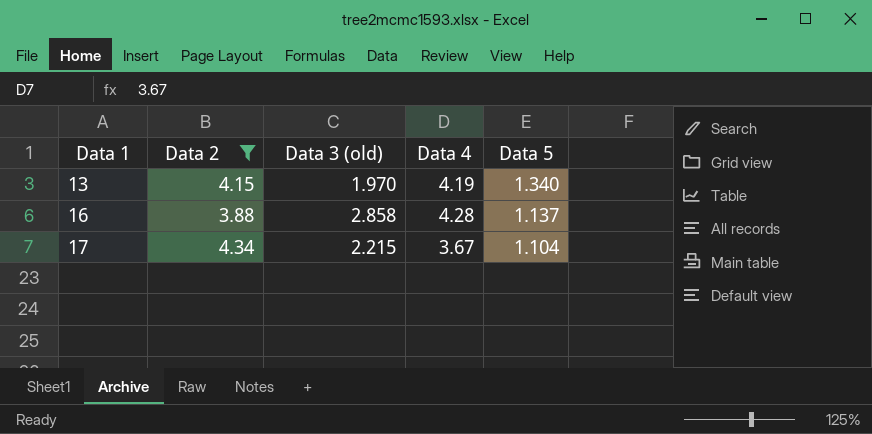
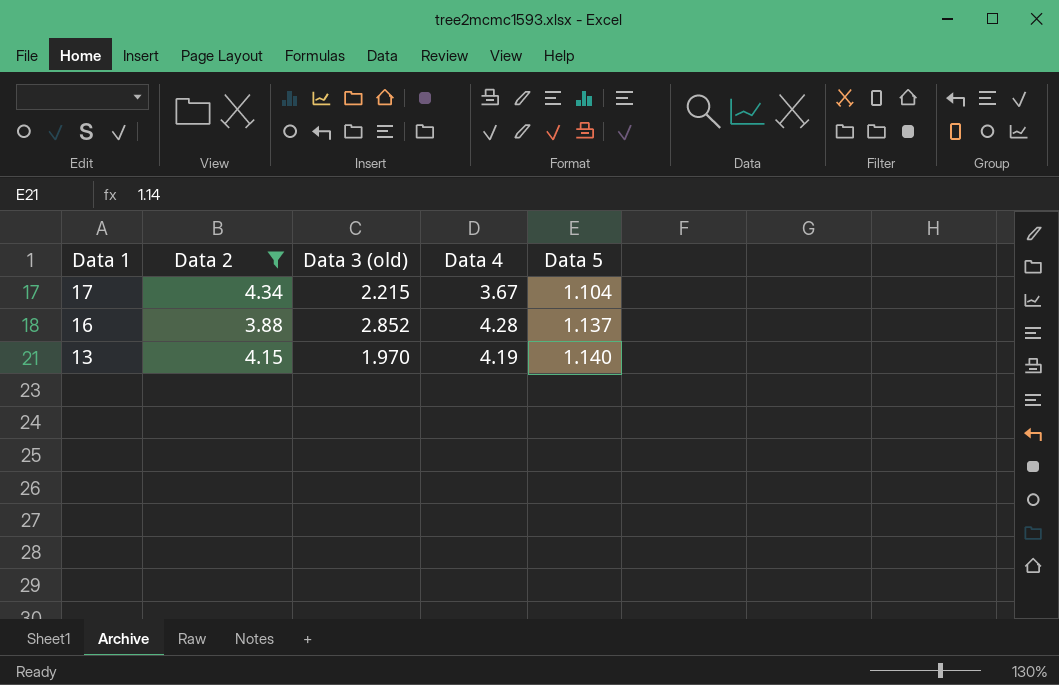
row order: Data 1 ascending -> Data 1 descending
16 | Data 3 (old): 2.858 -> 2.852
13 | Data 5: 1.340 -> 1.140

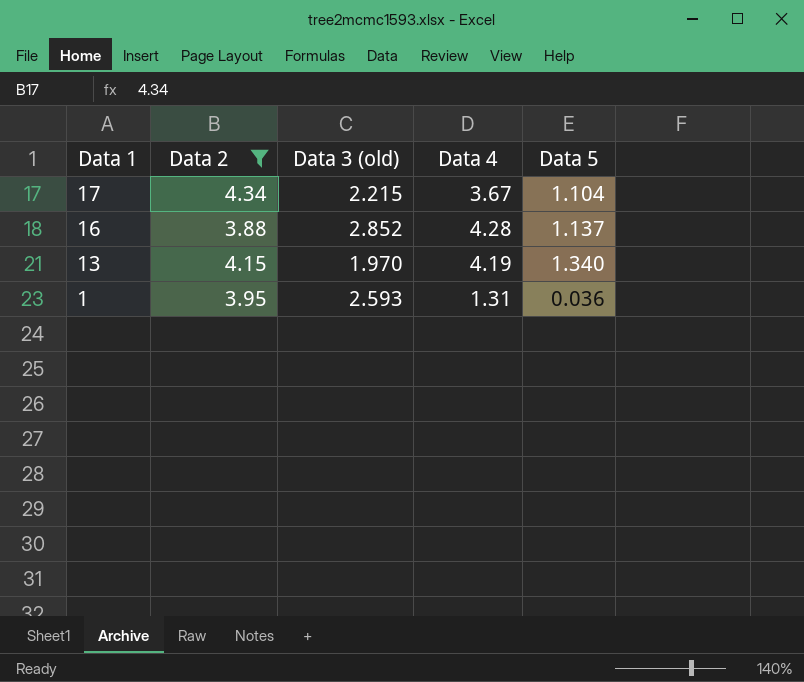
13 | Data 5: 1.140 -> 1.340
row 1: none -> 3.95 | 2.593 | 1.31 | 0.036

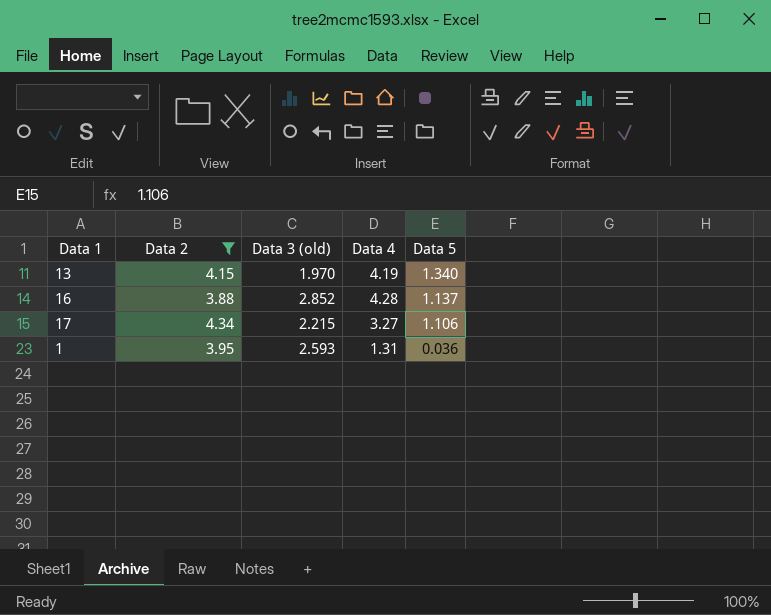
row order: Data 1 descending -> Data 5 descending
17 | Data 4: 3.67 -> 3.27
17 | Data 5: 1.104 -> 1.106

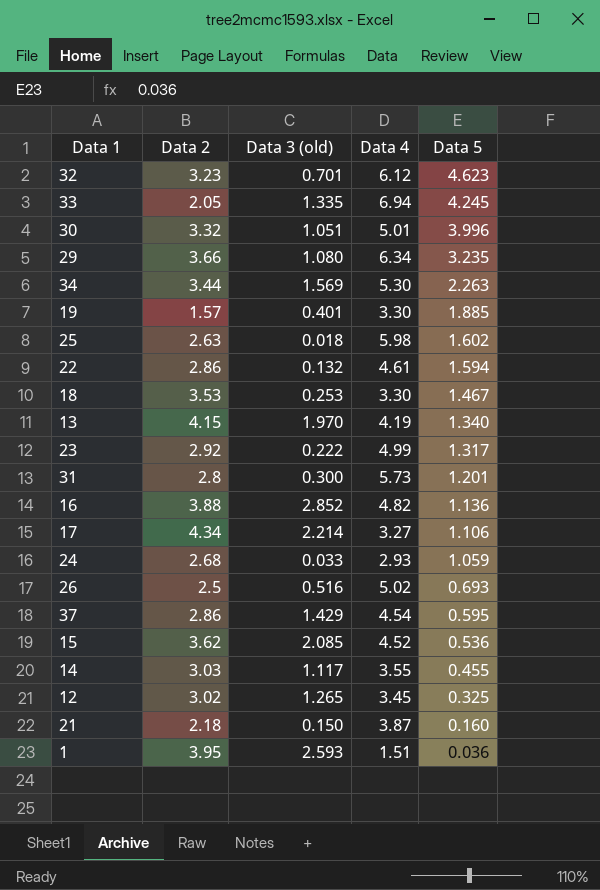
filter: Data 2 >= 3.88 -> none
16 | Data 4: 4.28 -> 4.82
16 | Data 5: 1.137 -> 1.136
17 | Data 3 (old): 2.215 -> 2.214
1 | Data 4: 1.31 -> 1.51

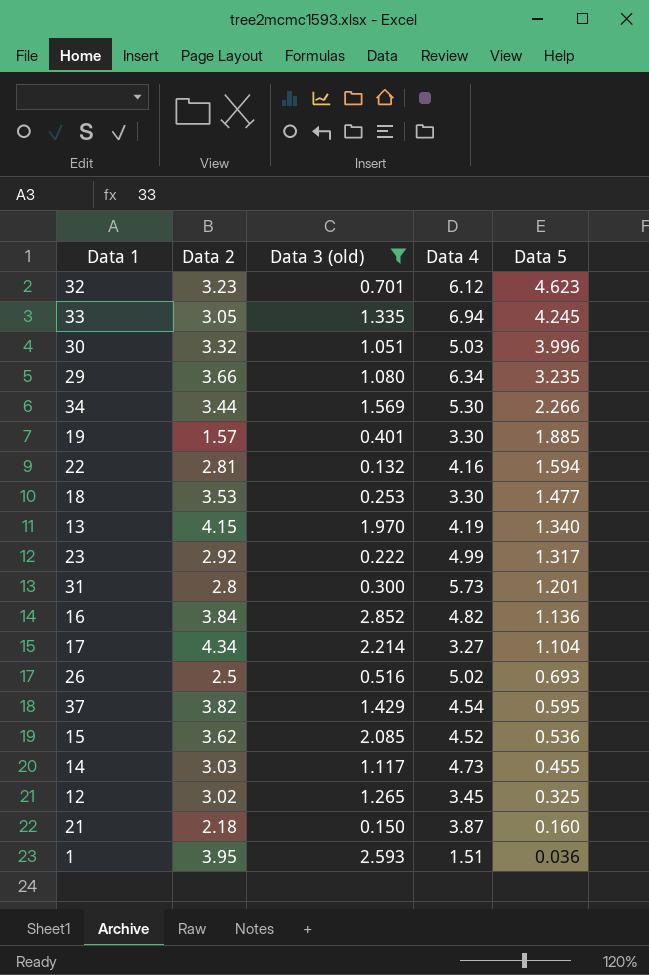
filter: none -> Data 3 (old) >= 0.132
33 | Data 2: 2.05 -> 3.05
30 | Data 4: 5.01 -> 5.03
34 | Data 5: 2.263 -> 2.266
22 | Data 2: 2.86 -> 2.81
22 | Data 4: 4.61 -> 4.16
18 | Data 5: 1.467 -> 1.477
16 | Data 2: 3.88 -> 3.84
17 | Data 5: 1.106 -> 1.104
37 | Data 2: 2.86 -> 3.82
14 | Data 4: 3.55 -> 4.73

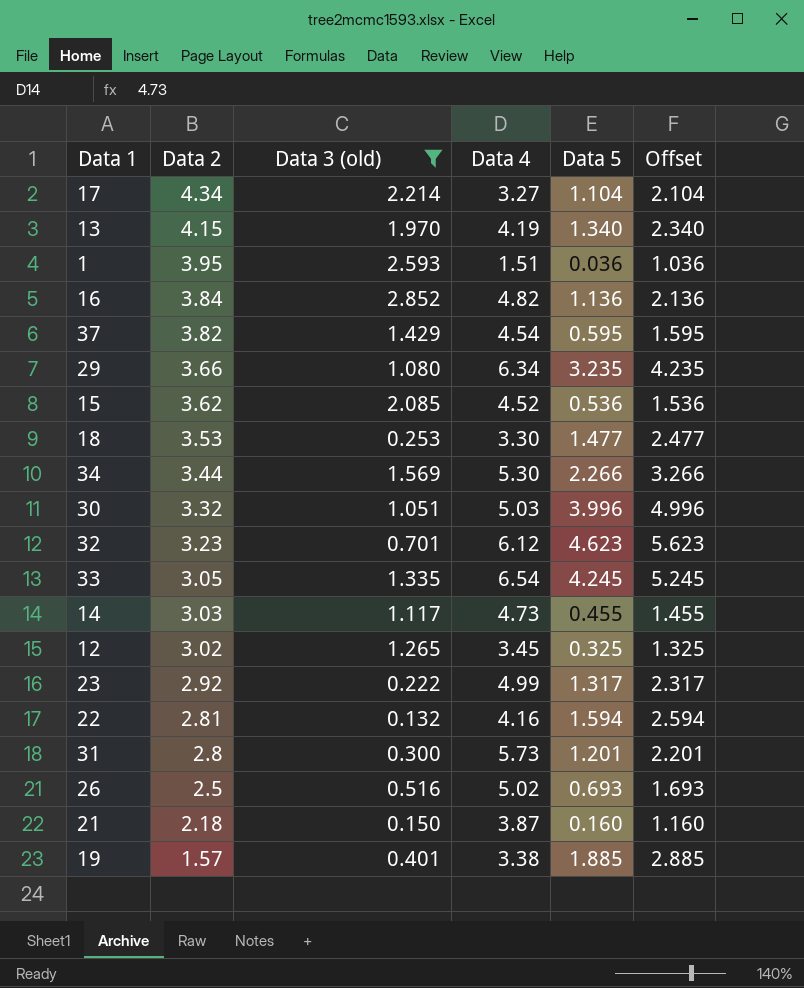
row order: Data 5 descending -> Data 2 descending
column Offset | formula: none -> [Data 5] + 1
33 | Data 4: 6.94 -> 6.54
19 | Data 4: 3.30 -> 3.38

